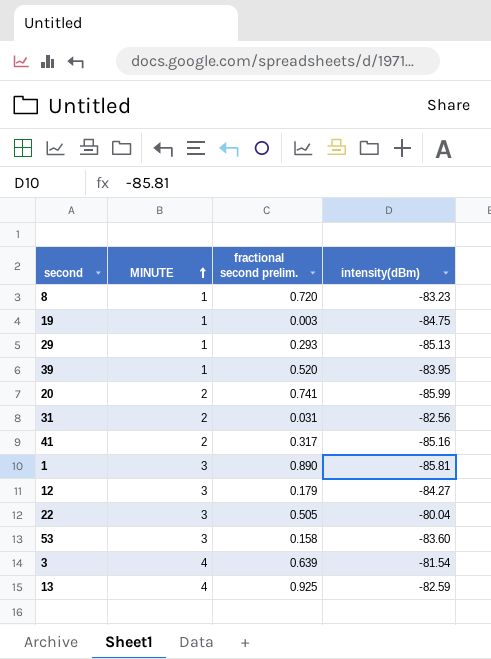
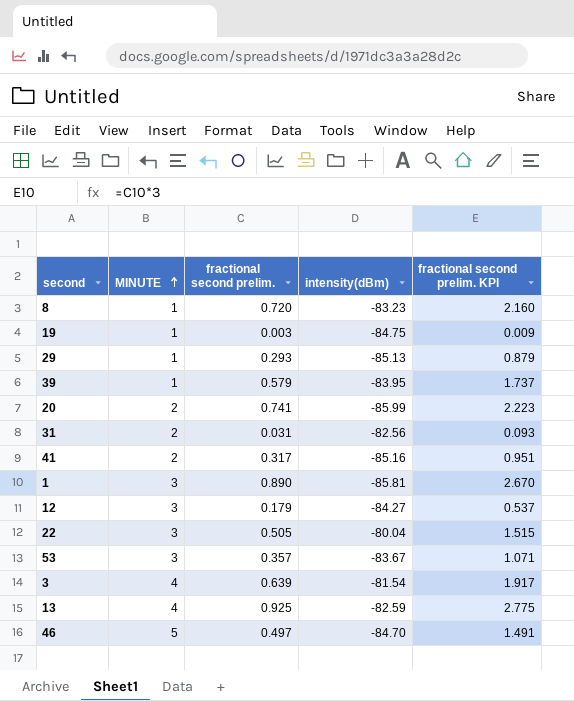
column fractional second prelim. KPI | formula: none -> [fractional second prelim.] * 3
39 | fractional second prelim.: 0.520 -> 0.579
53 | fractional second prelim.: 0.158 -> 0.357
53 | intensity(dBm): -83.60 -> -83.67
row 46: none -> 5 | 0.497 | -84.70 | 1.491

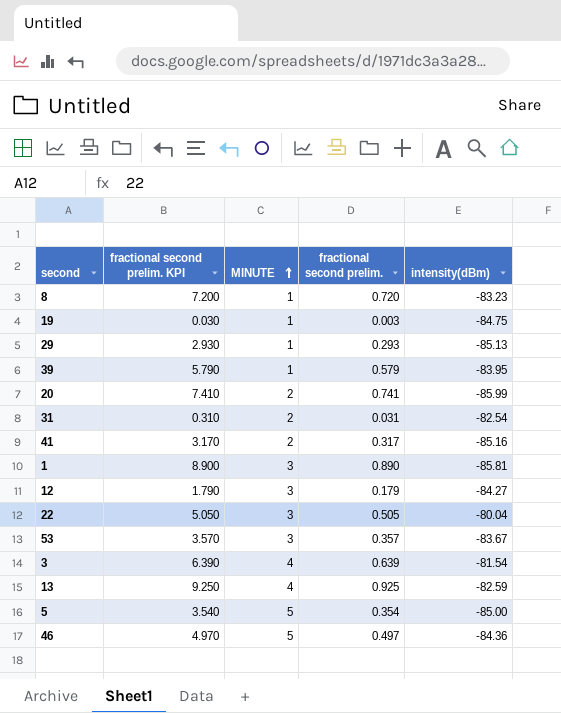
column fractional second prelim. KPI | formula: [fractional second prelim.] * 3 -> [fractional second prelim.] * 10
column fractional second prelim. KPI | position: 5 -> 2
31 | intensity(dBm): -82.56 -> -82.54
row 5: none -> 3.540 | 5 | 0.354 | -85.00
46 | intensity(dBm): -84.70 -> -84.36

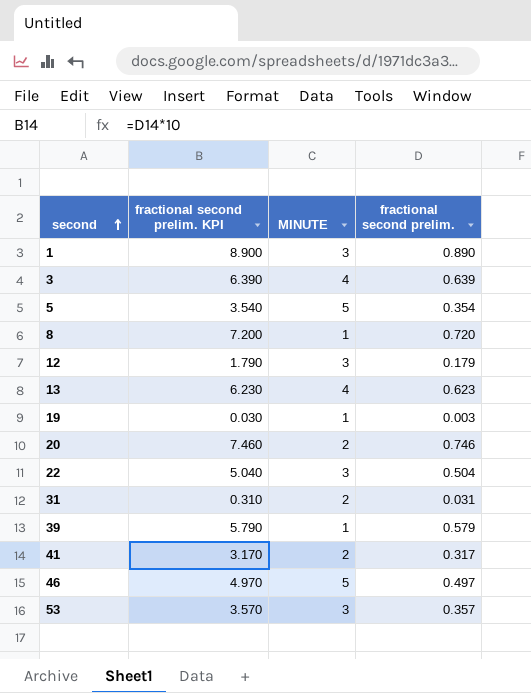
row order: MINUTE ascending -> second ascending
column intensity(dBm) | position: 5 -> none
row 29: 2.930 | 1 | 0.293 | -85.13 -> none
13 | fractional second prelim. KPI: 9.250 -> 6.230
13 | fractional second prelim.: 0.925 -> 0.623
20 | fractional second prelim. KPI: 7.410 -> 7.460
20 | fractional second prelim.: 0.741 -> 0.746
22 | fractional second prelim. KPI: 5.050 -> 5.040
22 | fractional second prelim.: 0.505 -> 0.504

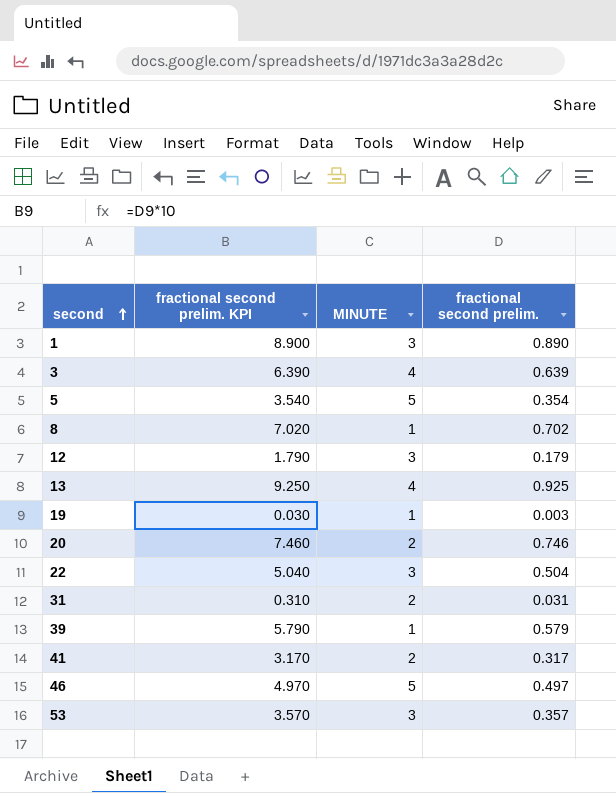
8 | fractional second prelim. KPI: 7.200 -> 7.020
8 | fractional second prelim.: 0.720 -> 0.702
13 | fractional second prelim. KPI: 6.230 -> 9.250
13 | fractional second prelim.: 0.623 -> 0.925

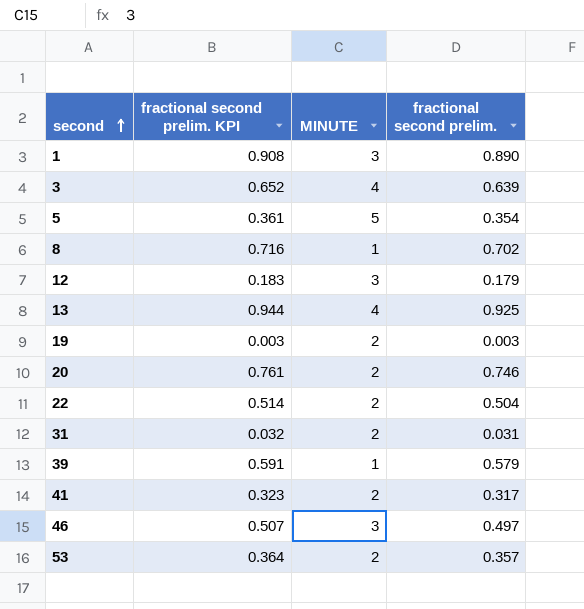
column fractional second prelim. KPI | formula: [fractional second prelim.] * 10 -> [fractional second prelim.] * 1.02
19 | MINUTE: 1 -> 2
22 | MINUTE: 3 -> 2
46 | MINUTE: 5 -> 3
53 | MINUTE: 3 -> 2

